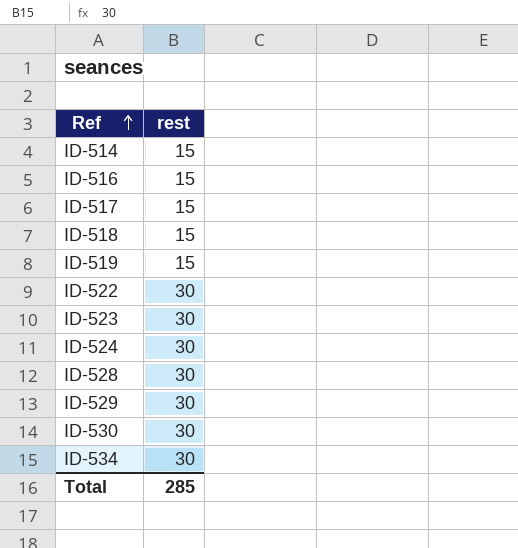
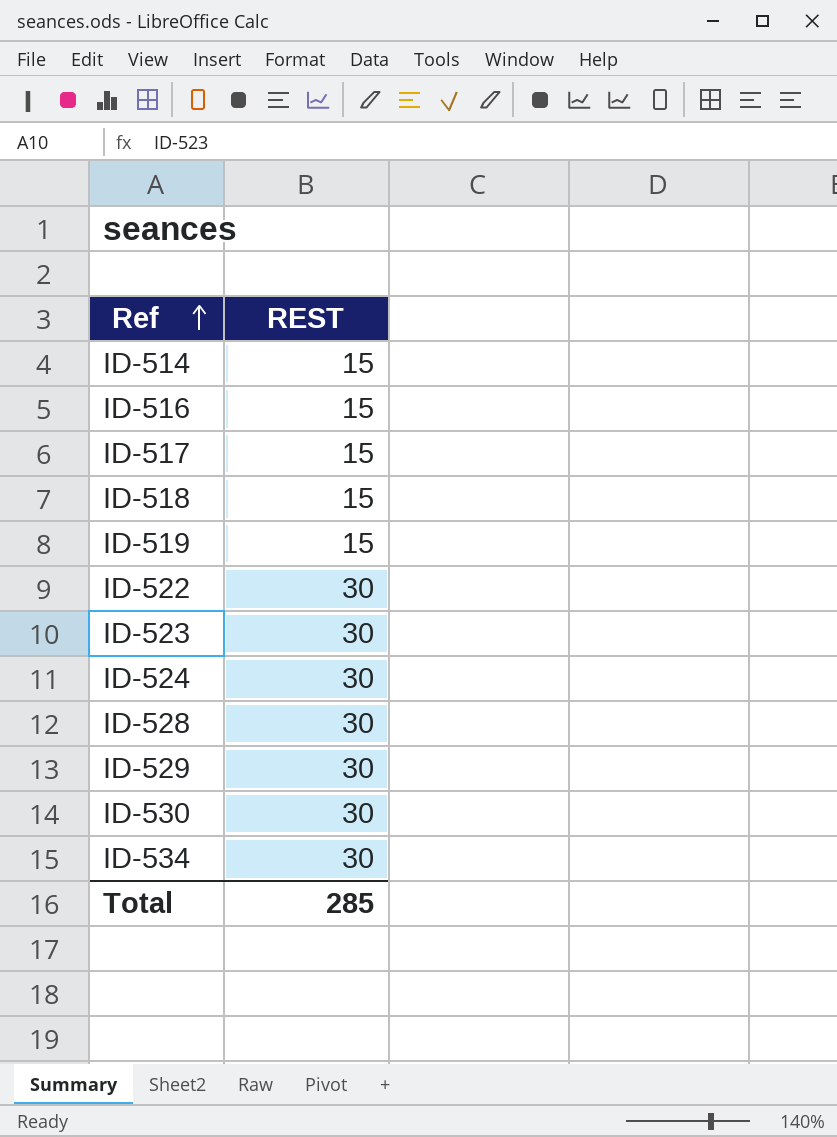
column name: rest -> REST

